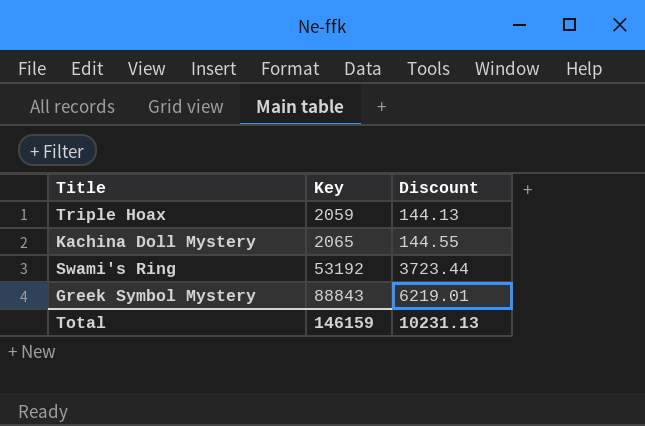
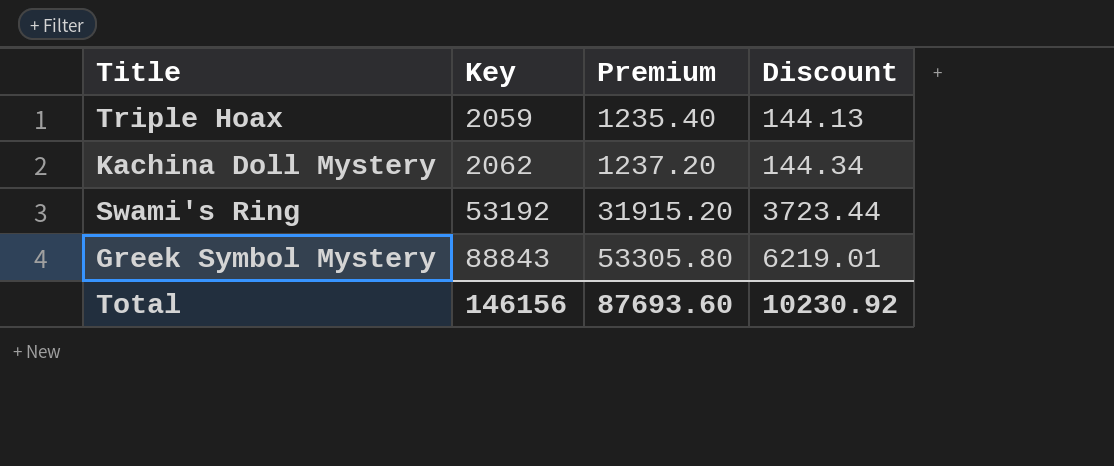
column Premium | formula: none -> [Key] * 0.6
Kachina Doll Mystery | Key: 2065 -> 2062
Kachina Doll Mystery | Discount: 144.55 -> 144.34
Total | Key: 146159 -> 146156
Total | Discount: 10231.13 -> 10230.92

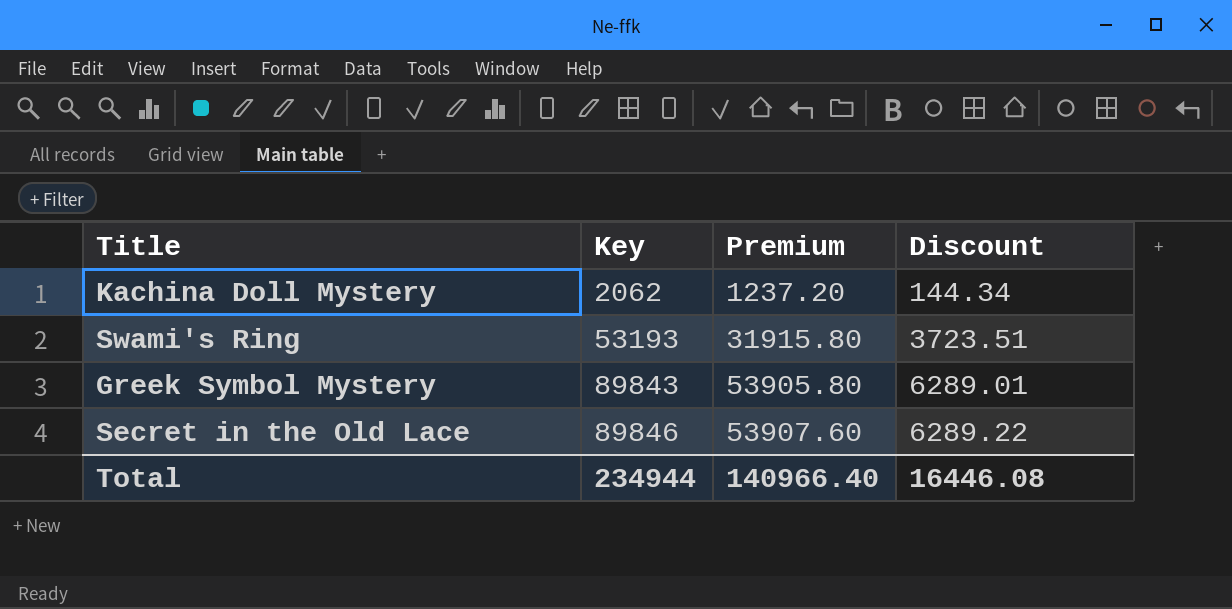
row Triple Hoax: 2059 | 1235.40 | 144.13 -> none
Swami's Ring | Key: 53192 -> 53193
Swami's Ring | Premium: 31915.20 -> 31915.80
Swami's Ring | Discount: 3723.44 -> 3723.51
Greek Symbol Mystery | Key: 88843 -> 89843
Greek Symbol Mystery | Premium: 53305.80 -> 53905.80
Greek Symbol Mystery | Discount: 6219.01 -> 6289.01
row Secret in the Old Lace: none -> 89846 | 53907.60 | 6289.22
Total | Key: 146156 -> 234944
Total | Premium: 87693.60 -> 140966.40
Total | Discount: 10230.92 -> 16446.08

